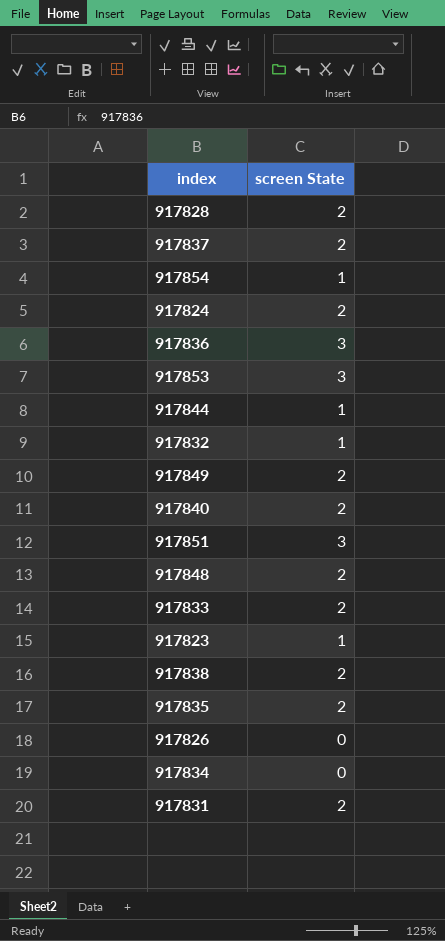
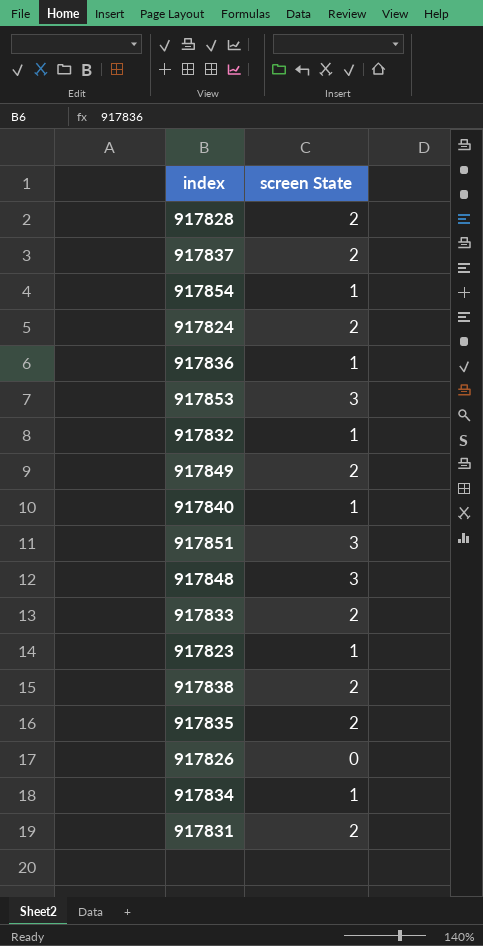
row 917844: 1 -> none
917836 | screen State: 3 -> 1
917840 | screen State: 2 -> 1
917848 | screen State: 2 -> 3
917834 | screen State: 0 -> 1

